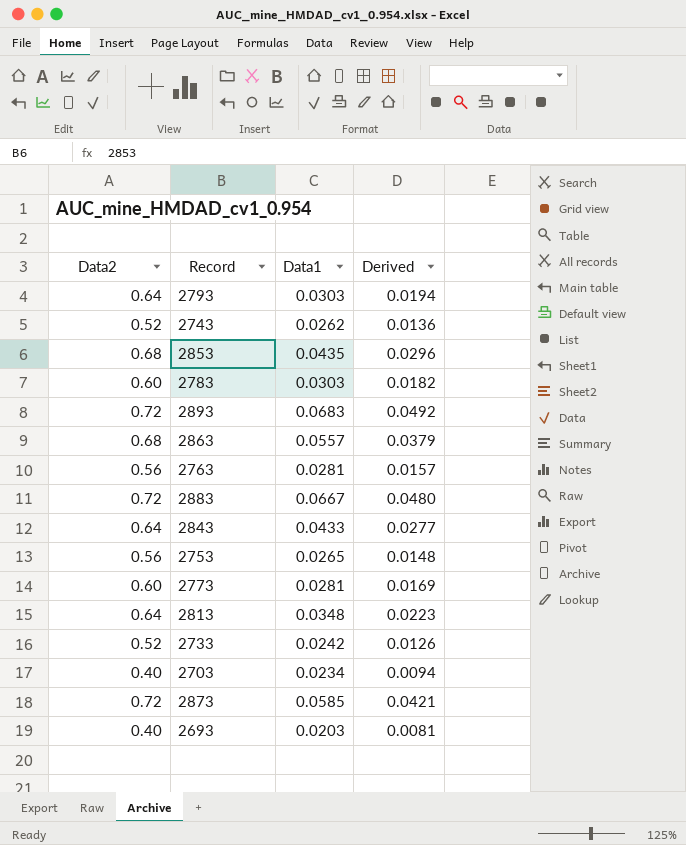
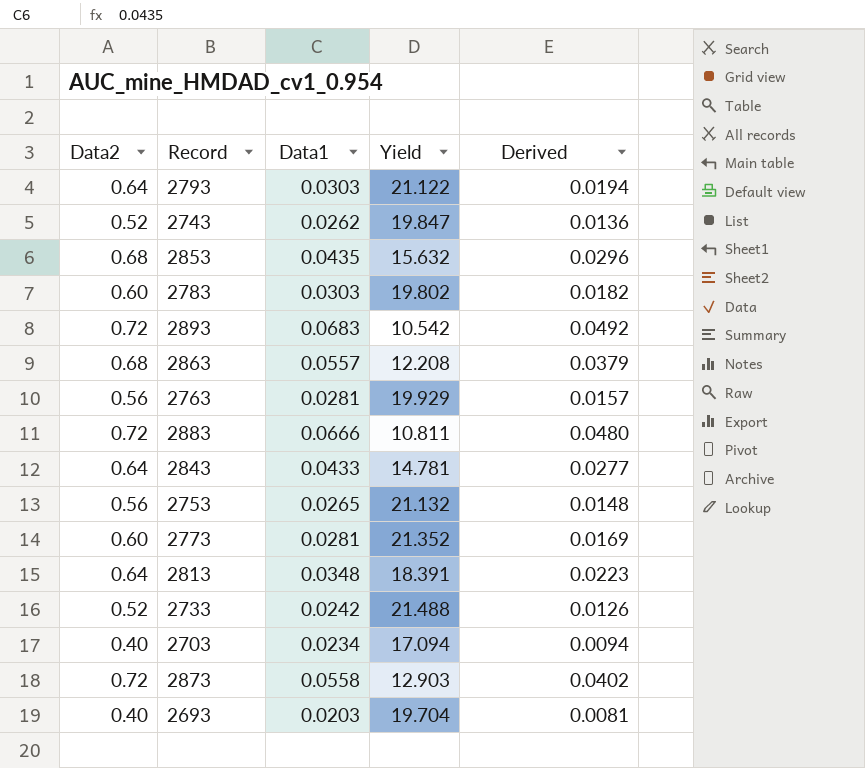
column Yield | formula: none -> [Data2] / [Data1]
2883 | Data1: 0.0667 -> 0.0666
2873 | Data1: 0.0585 -> 0.0558
2873 | Derived: 0.0421 -> 0.0402

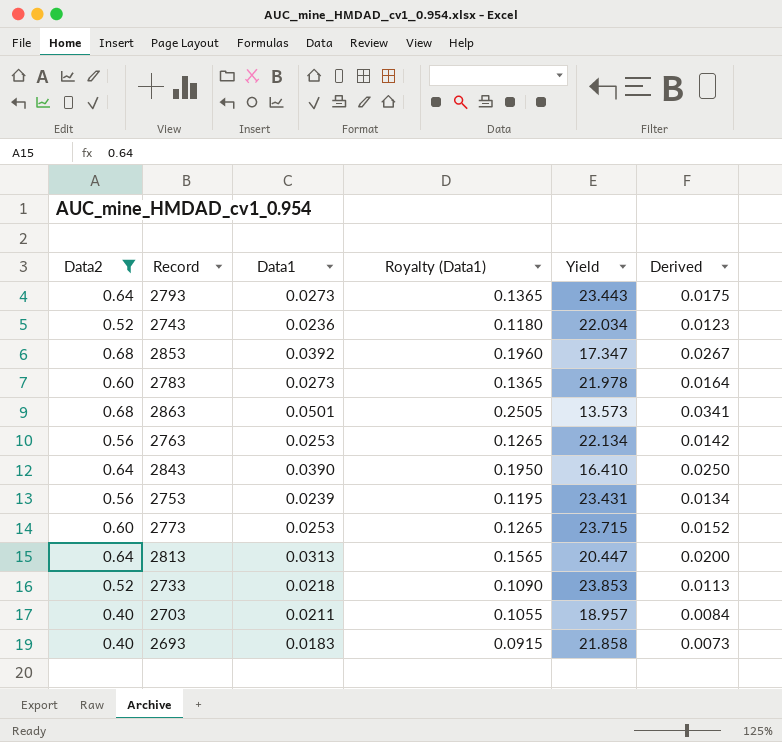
filter: none -> Data2 != 0.72
column Royalty (Data1) | formula: none -> [Data1] * 5
2793 | Data1: 0.0303 -> 0.0273
2793 | Yield: 21.122 -> 23.443
2793 | Derived: 0.0194 -> 0.0175
2743 | Data1: 0.0262 -> 0.0236
2743 | Yield: 19.847 -> 22.034
2743 | Derived: 0.0136 -> 0.0123
2853 | Data1: 0.0435 -> 0.0392
2853 | Yield: 15.632 -> 17.347
2853 | Derived: 0.0296 -> 0.0267
2783 | Data1: 0.0303 -> 0.0273
2783 | Yield: 19.802 -> 21.978
2783 | Derived: 0.0182 -> 0.0164
2863 | Data1: 0.0557 -> 0.0501
2863 | Yield: 12.208 -> 13.573
2863 | Derived: 0.0379 -> 0.0341
2763 | Data1: 0.0281 -> 0.0253
2763 | Yield: 19.929 -> 22.134
2763 | Derived: 0.0157 -> 0.0142
2843 | Data1: 0.0433 -> 0.0390
2843 | Yield: 14.781 -> 16.410
2843 | Derived: 0.0277 -> 0.0250
2753 | Data1: 0.0265 -> 0.0239
2753 | Yield: 21.132 -> 23.431
2753 | Derived: 0.0148 -> 0.0134
2773 | Data1: 0.0281 -> 0.0253
2773 | Yield: 21.352 -> 23.715
2773 | Derived: 0.0169 -> 0.0152
2813 | Data1: 0.0348 -> 0.0313
2813 | Yield: 18.391 -> 20.447
2813 | Derived: 0.0223 -> 0.0200
2733 | Data1: 0.0242 -> 0.0218
2733 | Yield: 21.488 -> 23.853
2733 | Derived: 0.0126 -> 0.0113
2703 | Data1: 0.0234 -> 0.0211
2703 | Yield: 17.094 -> 18.957
2703 | Derived: 0.0094 -> 0.0084
2693 | Data1: 0.0203 -> 0.0183
2693 | Yield: 19.704 -> 21.858
2693 | Derived: 0.0081 -> 0.0073

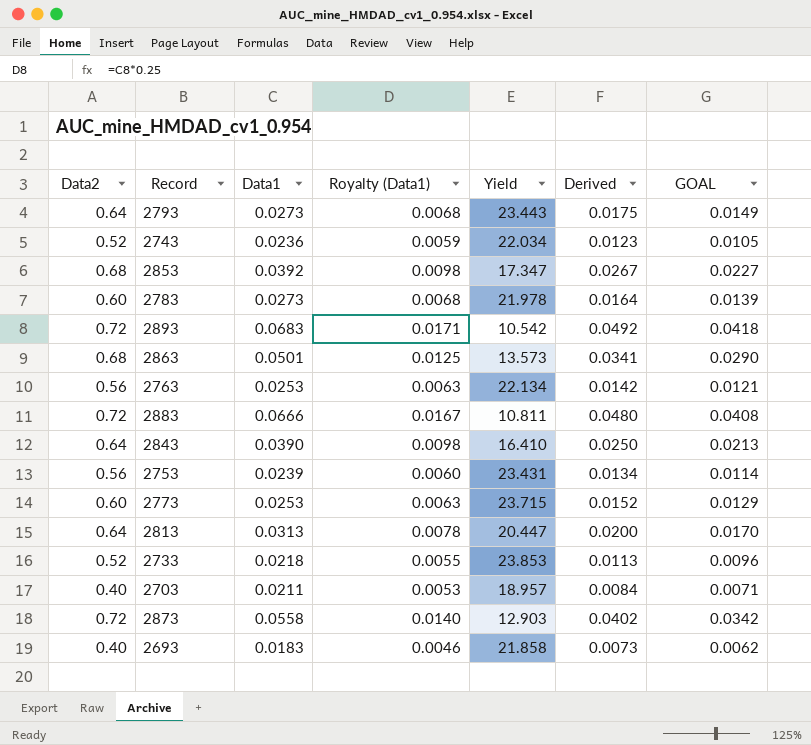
filter: Data2 != 0.72 -> none
column Royalty (Data1) | formula: [Data1] * 5 -> [Data1] * 0.25
column GOAL | formula: none -> [Derived] * 0.85

